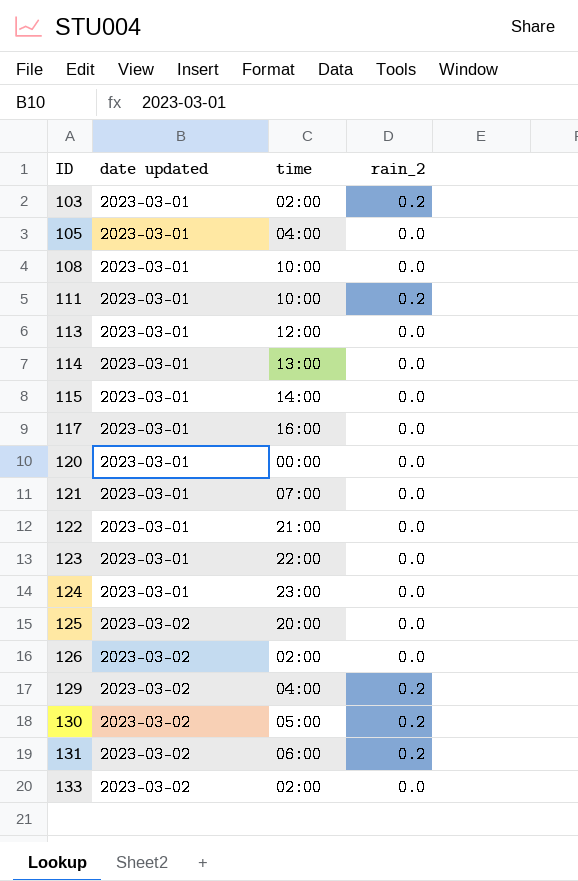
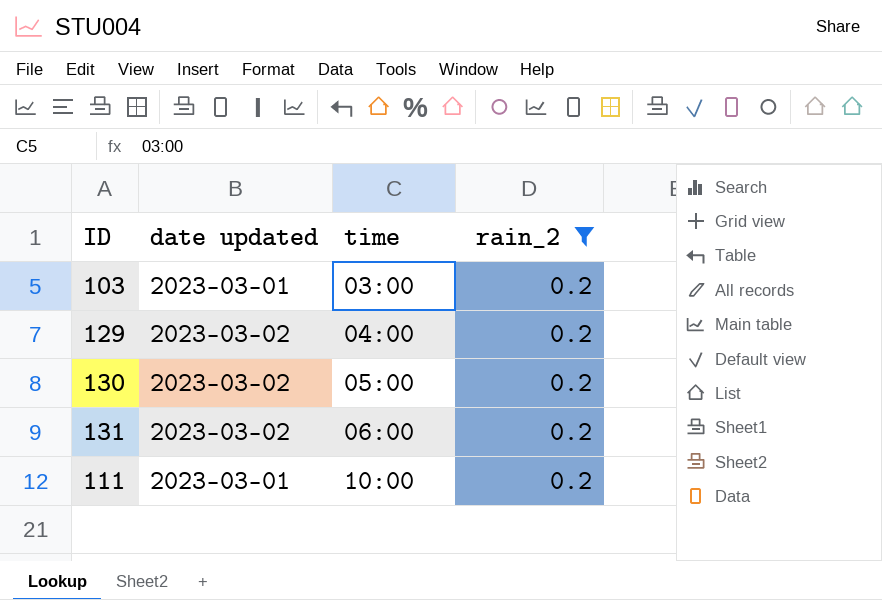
filter: none -> rain_2 = 0.2
row order: ID ascending -> time ascending
103 | time: 02:00 -> 03:00

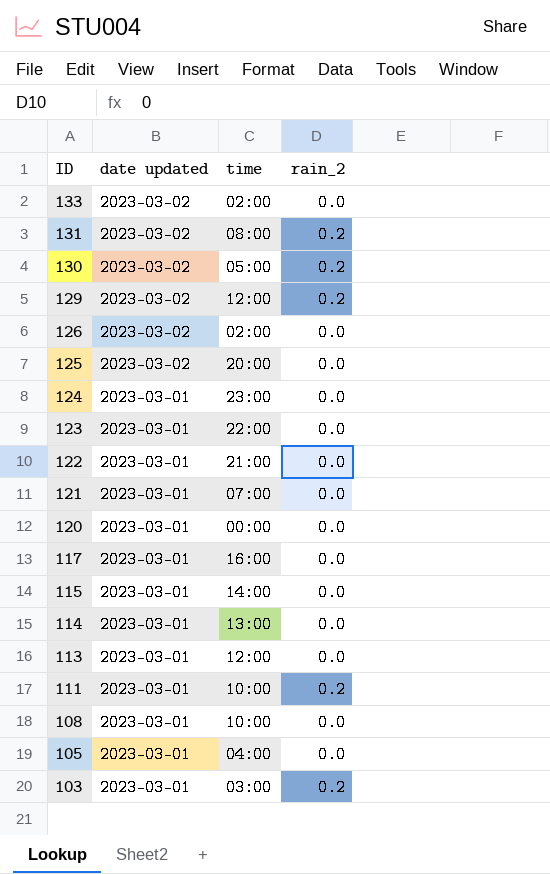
filter: rain_2 = 0.2 -> none
row order: time ascending -> ID descending
131 | time: 06:00 -> 08:00
129 | time: 04:00 -> 12:00

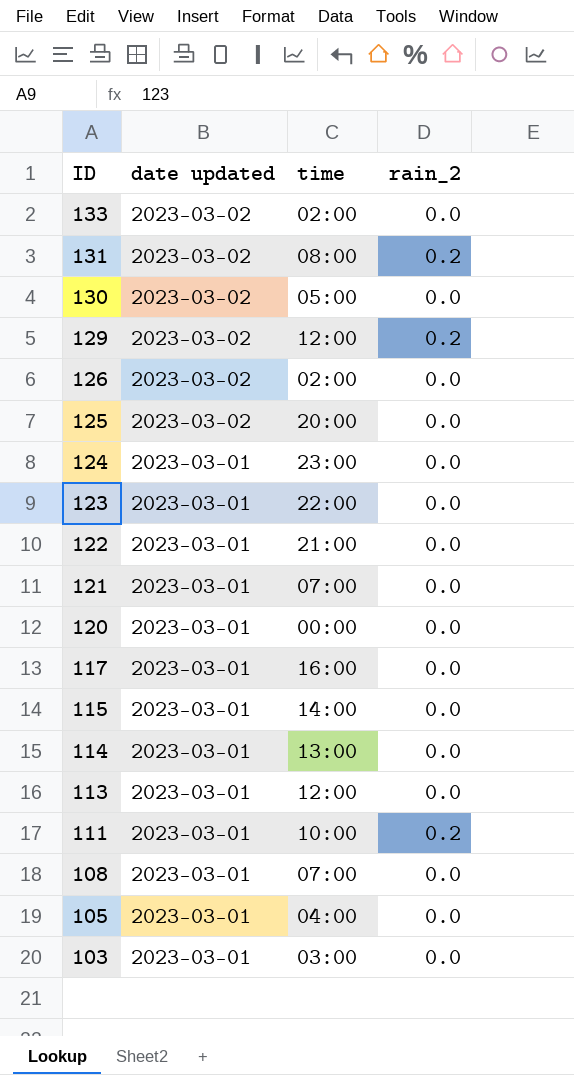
130 | rain_2: 0.2 -> 0.0
108 | time: 10:00 -> 07:00
103 | rain_2: 0.2 -> 0.0

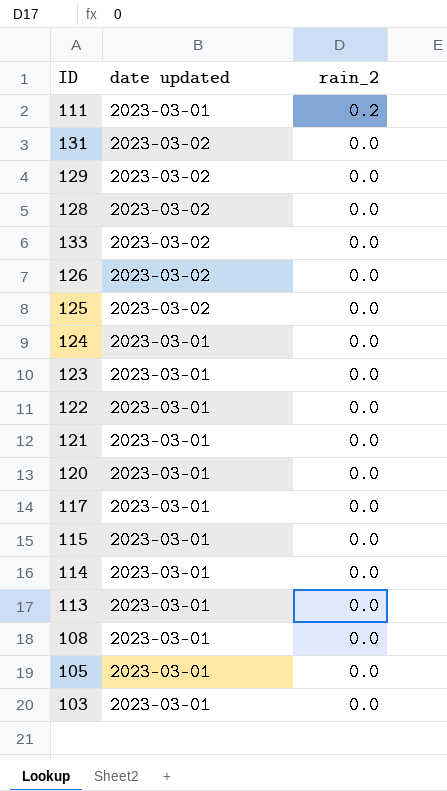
row order: ID descending -> rain_2 descending
column time | position: 3 -> none
row 130: 2023-03-02 | 05:00 | 0.0 -> none
131 | rain_2: 0.2 -> 0.0
129 | rain_2: 0.2 -> 0.0
row 128: none -> 2023-03-02 | 0.0

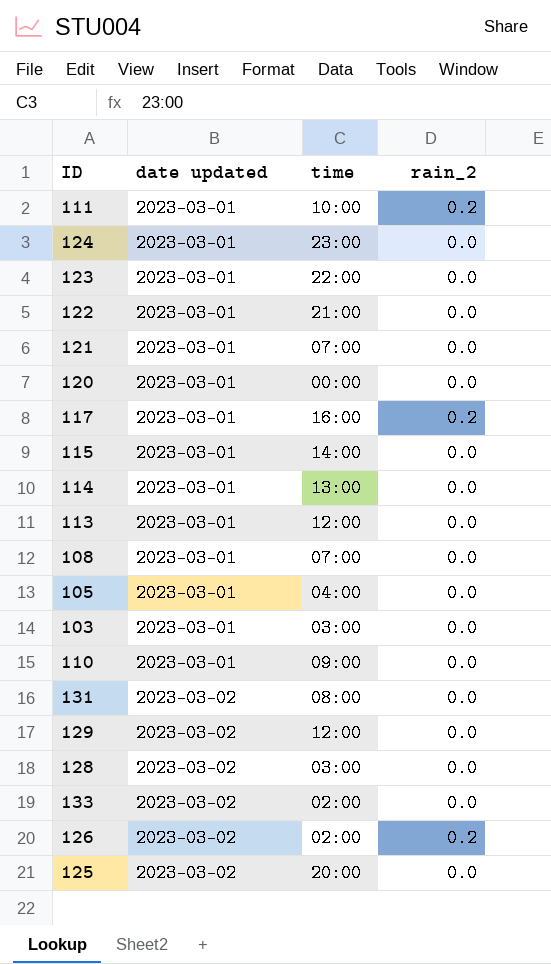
row order: rain_2 descending -> date updated ascending
column time | position: none -> 3
117 | rain_2: 0.0 -> 0.2
row 110: none -> 2023-03-01 | 09:00 | 0.0
126 | rain_2: 0.0 -> 0.2

